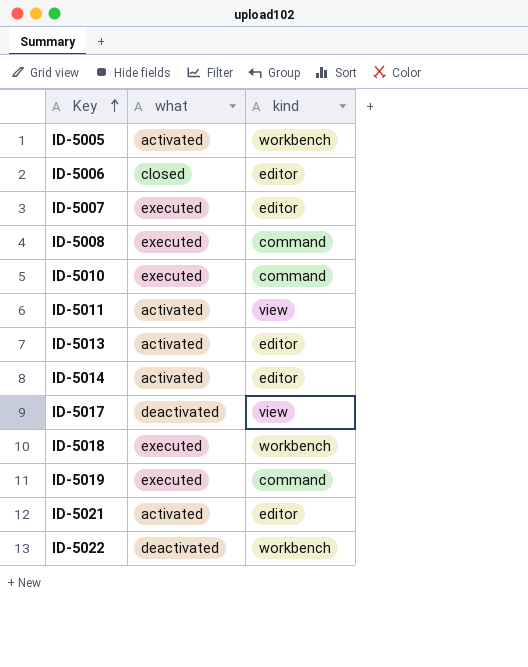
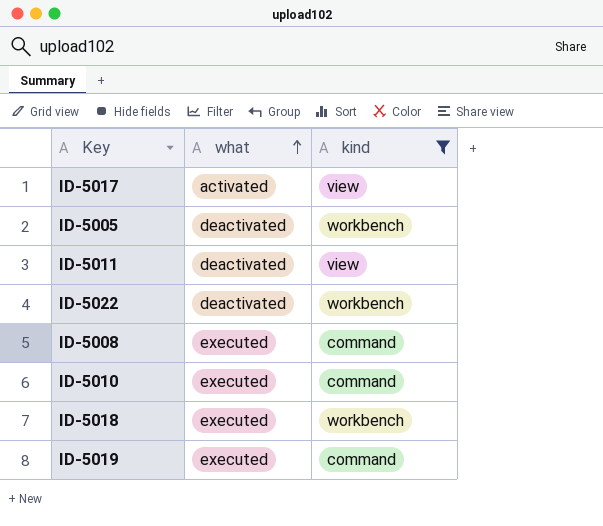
filter: none -> kind != editor
row order: Key ascending -> what ascending
ID-5017 | what: deactivated -> activated
ID-5005 | what: activated -> deactivated
ID-5011 | what: activated -> deactivated

